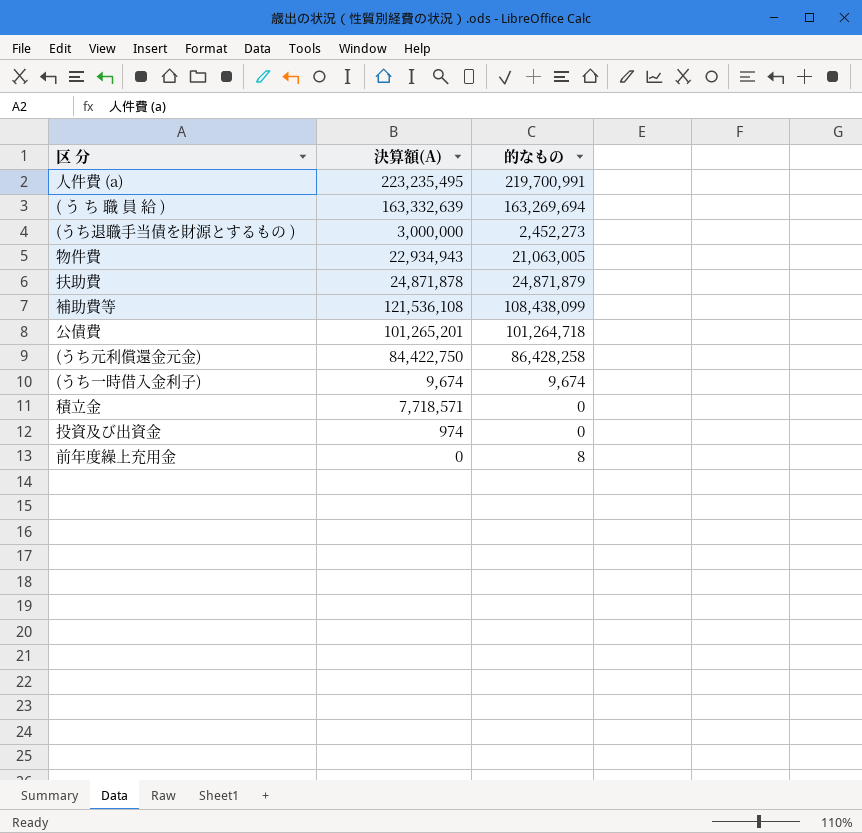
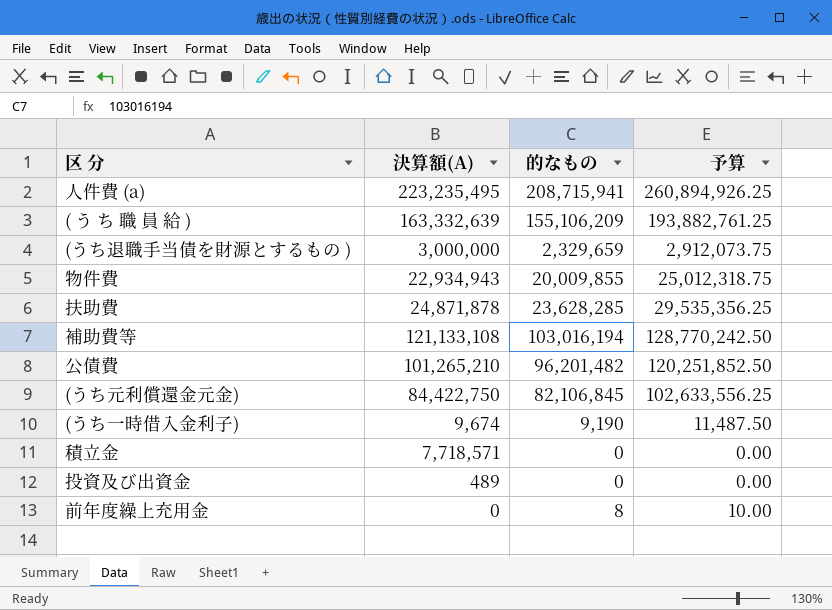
column 予算 | formula: none -> [的なもの] * 1.25
人件費 (a) | 的なもの: 219,700,991 -> 208,715,941
( う ち 職 員 給 ) | 的なもの: 163,269,694 -> 155,106,209
(うち退職手当債を財源とするもの ) | 的なもの: 2,452,273 -> 2,329,659
物件費 | 的なもの: 21,063,005 -> 20,009,855
扶助費 | 的なもの: 24,871,879 -> 23,628,285
補助費等 | 決算額(A): 121,536,108 -> 121,133,108
補助費等 | 的なもの: 108,438,099 -> 103,016,194
公債費 | 決算額(A): 101,265,201 -> 101,265,210
公債費 | 的なもの: 101,264,718 -> 96,201,482
(うち元利償還金元金) | 的なもの: 86,428,258 -> 82,106,845
(うち一時借入金利子) | 的なもの: 9,674 -> 9,190
投資及び出資金 | 決算額(A): 974 -> 489

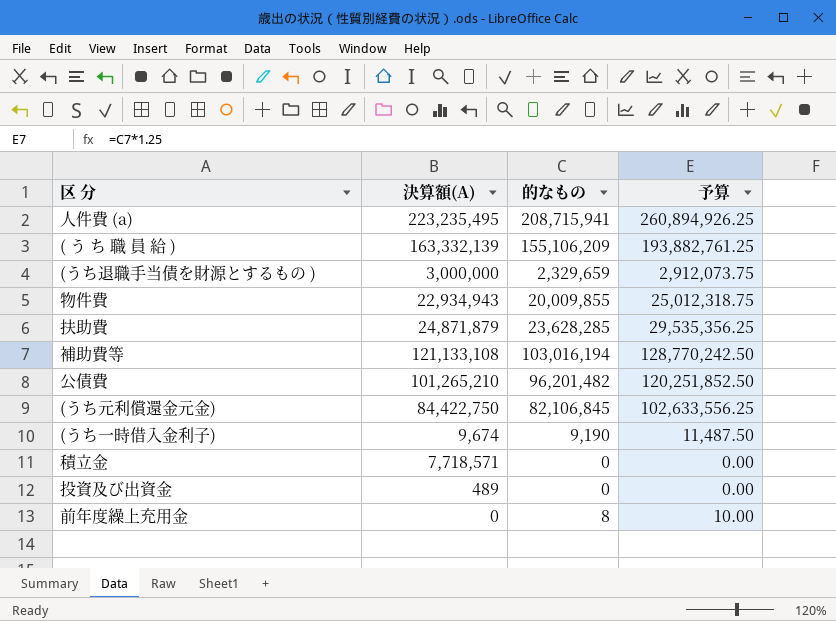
( う ち 職 員 給 ) | 決算額(A): 163,332,639 -> 163,332,139
扶助費 | 決算額(A): 24,871,878 -> 24,871,879

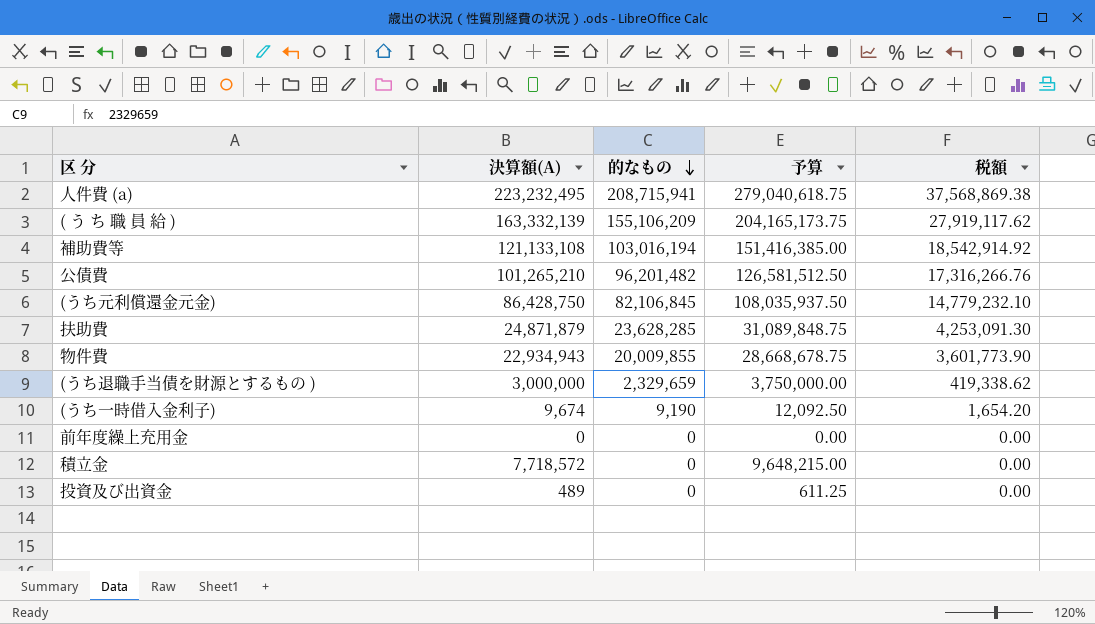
row order: none -> 的なもの descending
column 予算 | formula: [的なもの] * 1.25 -> [決算額(A)] * 1.25
column 税額 | formula: none -> [的なもの] * 0.18
人件費 (a) | 決算額(A): 223,235,495 -> 223,232,495
(うち元利償還金元金) | 決算額(A): 84,422,750 -> 86,428,750
前年度繰上充用金 | 的なもの: 8 -> 0
積立金 | 決算額(A): 7,718,571 -> 7,718,572

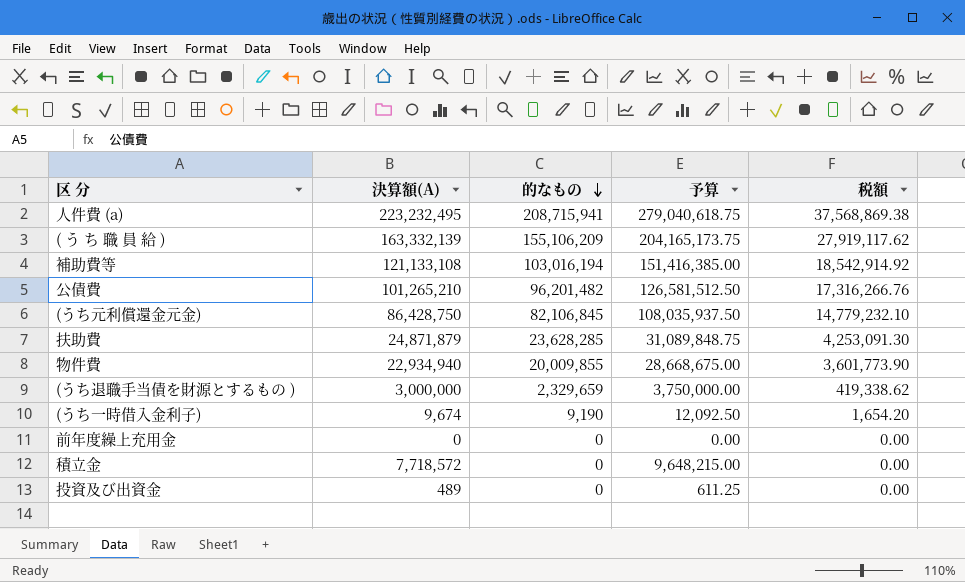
物件費 | 決算額(A): 22,934,943 -> 22,934,940
物件費 | 予算: 28,668,678.75 -> 28,668,675.00

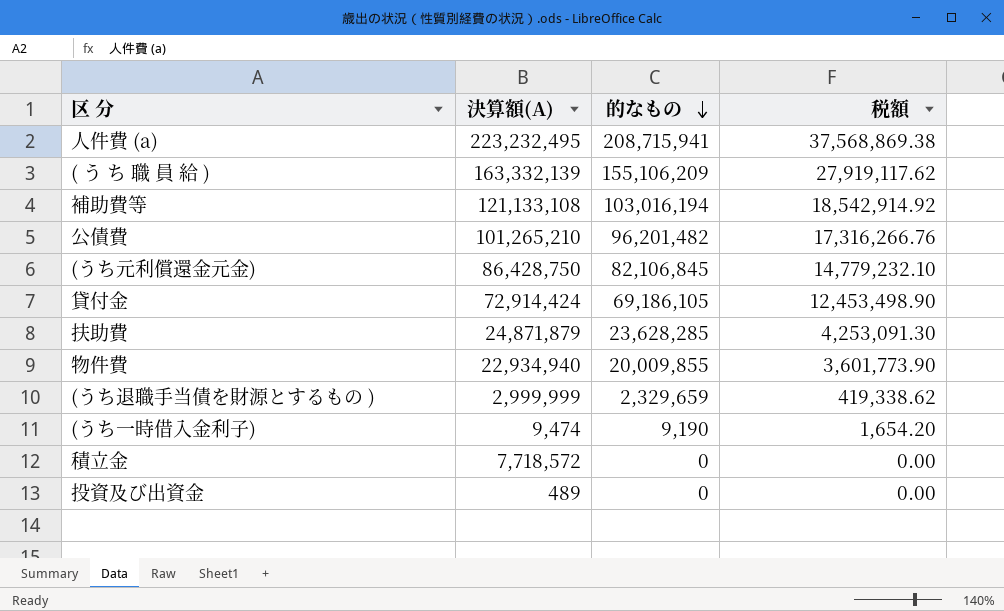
column 予算 | formula: [決算額(A)] * 1.25 -> none
row 前年度繰上充用金: 0 | 0 | 0.00 | 0.00 -> none
row 貸付金: none -> 72,914,424 | 69,186,105 | 12,453,498.90
(うち退職手当債を財源とするもの ) | 決算額(A): 3,000,000 -> 2,999,999
(うち一時借入金利子) | 決算額(A): 9,674 -> 9,474

